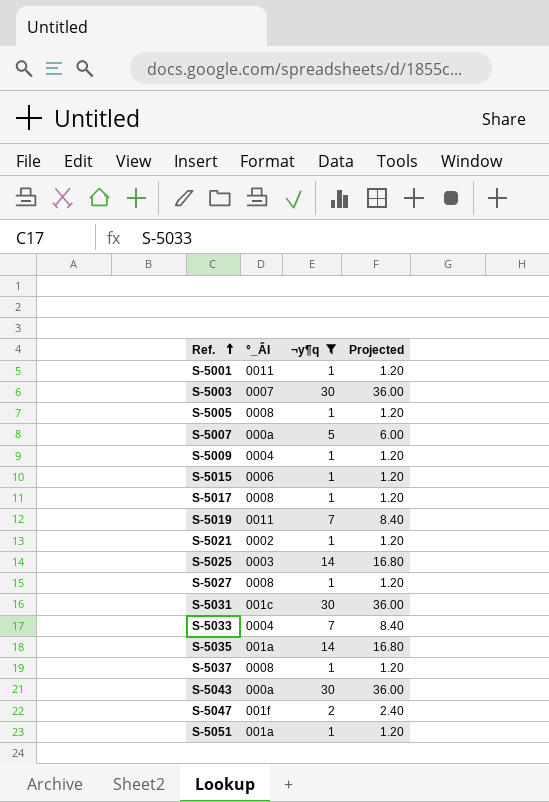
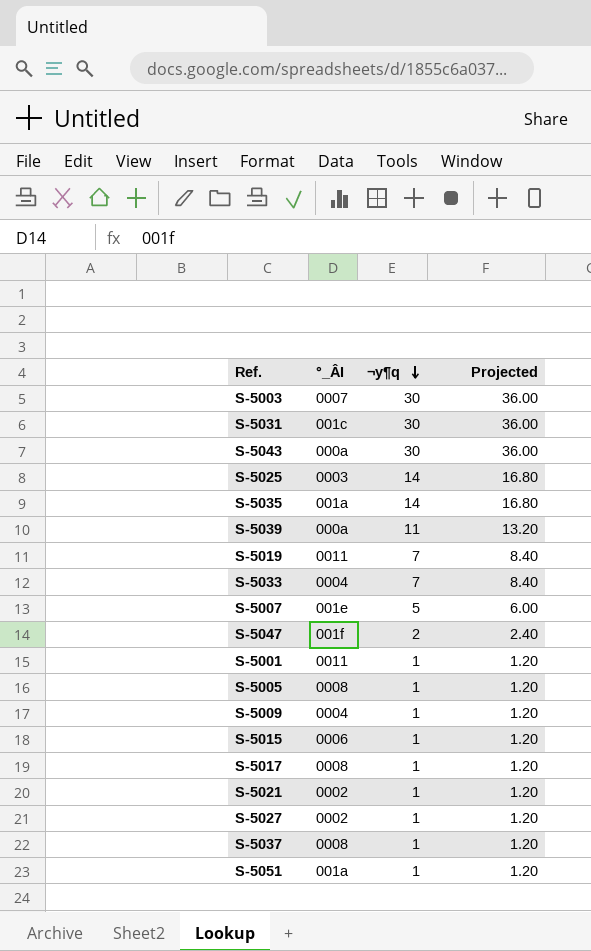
filter: ¬y¶q != 11 -> none
row order: Ref. ascending -> ¬y¶q descending
S-5007 | °_ÂI: 000a -> 001e
S-5027 | °_ÂI: 0008 -> 0002

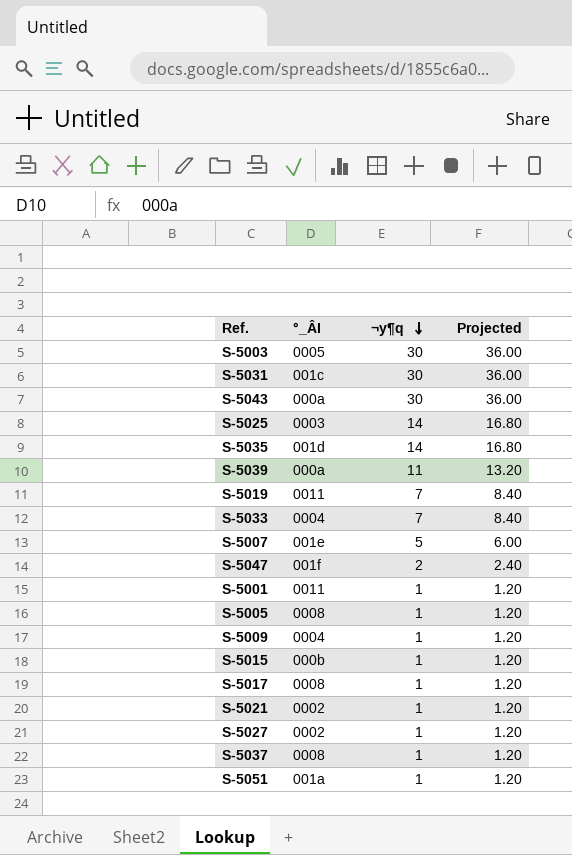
S-5003 | °_ÂI: 0007 -> 0005
S-5035 | °_ÂI: 001a -> 001d
S-5015 | °_ÂI: 0006 -> 000b

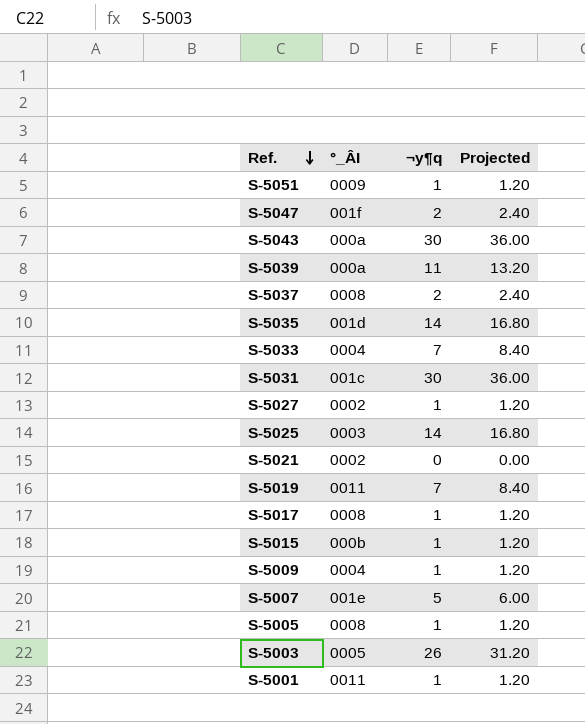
row order: ¬y¶q descending -> Ref. descending
S-5051 | °_ÂI: 001a -> 0009
S-5037 | ¬y¶q: 1 -> 2
S-5037 | Projected: 1.20 -> 2.40
S-5021 | ¬y¶q: 1 -> 0
S-5021 | Projected: 1.20 -> 0.00
S-5003 | ¬y¶q: 30 -> 26
S-5003 | Projected: 36.00 -> 31.20

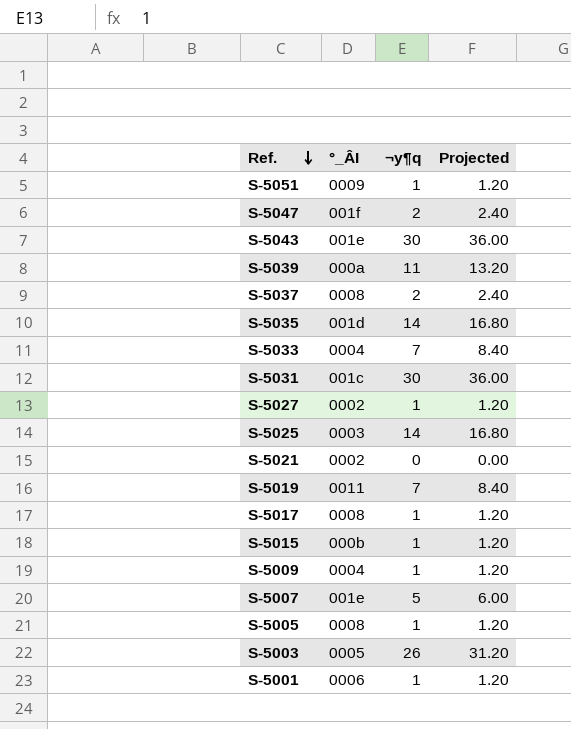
S-5043 | °_ÂI: 000a -> 001e
S-5001 | °_ÂI: 0011 -> 0006

